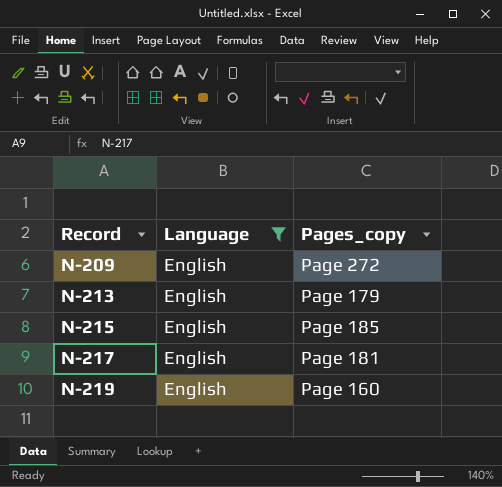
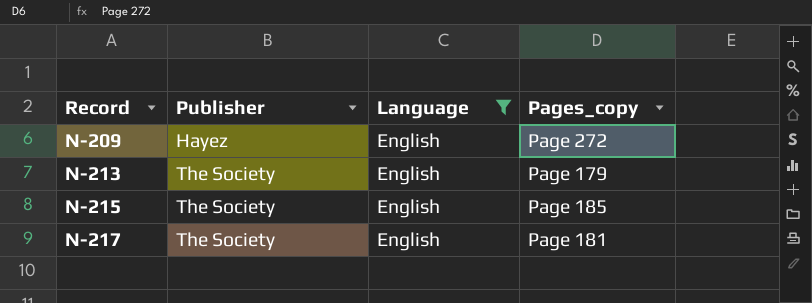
column Publisher | position: none -> 2
row N-219: English | Page 160 -> none

